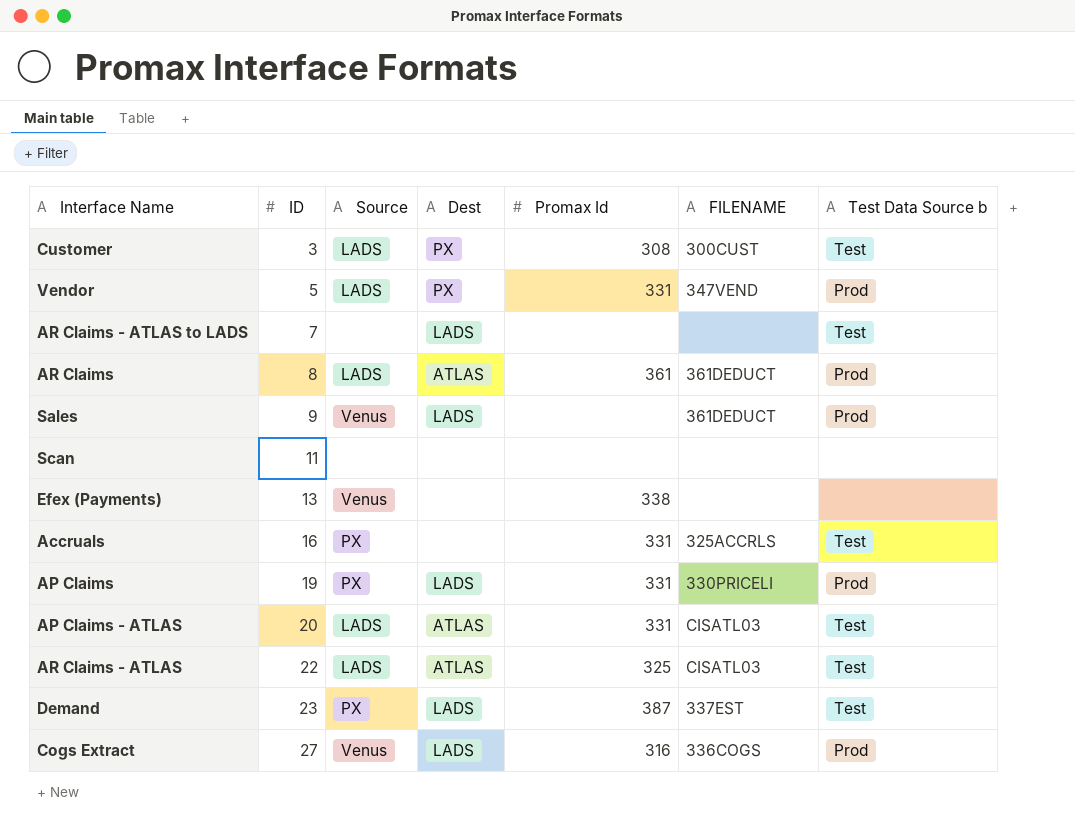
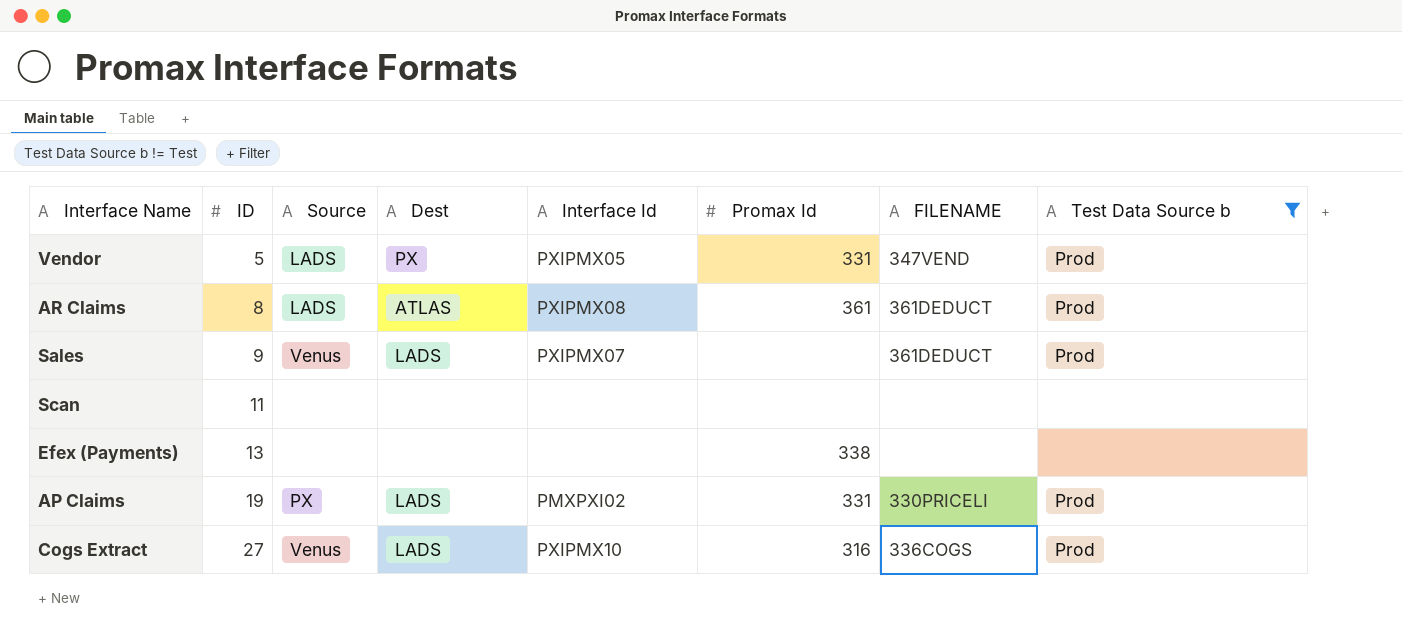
filter: none -> Test Data Source b != Test
column Interface Id | position: none -> 5
Efex (Payments) | Source: Venus -> none

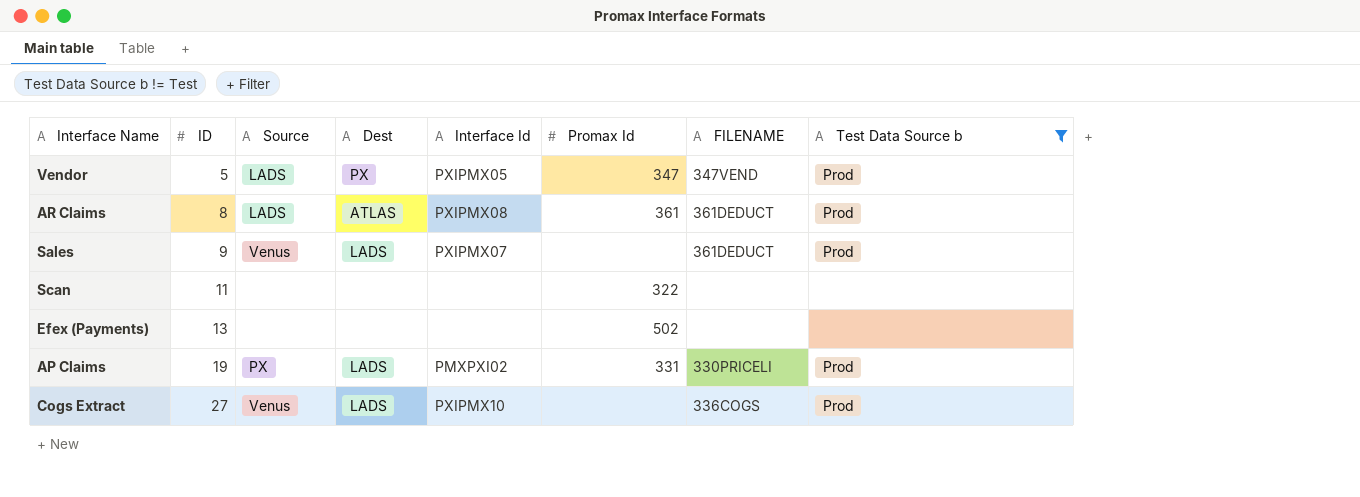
Vendor | Promax Id: 331 -> 347
Scan | Promax Id: none -> 322
Efex (Payments) | Promax Id: 338 -> 502
Cogs Extract | Promax Id: 316 -> none

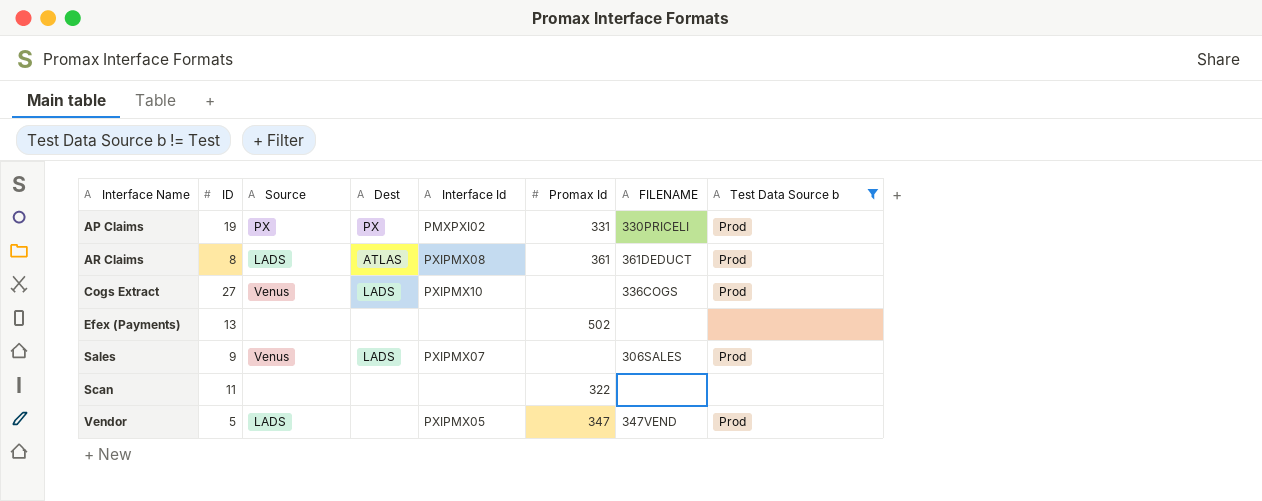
row order: ID ascending -> Interface Name ascending
AP Claims | Dest: LADS -> PX
Sales | FILENAME: 361DEDUCT -> 306SALES
Vendor | Dest: PX -> none

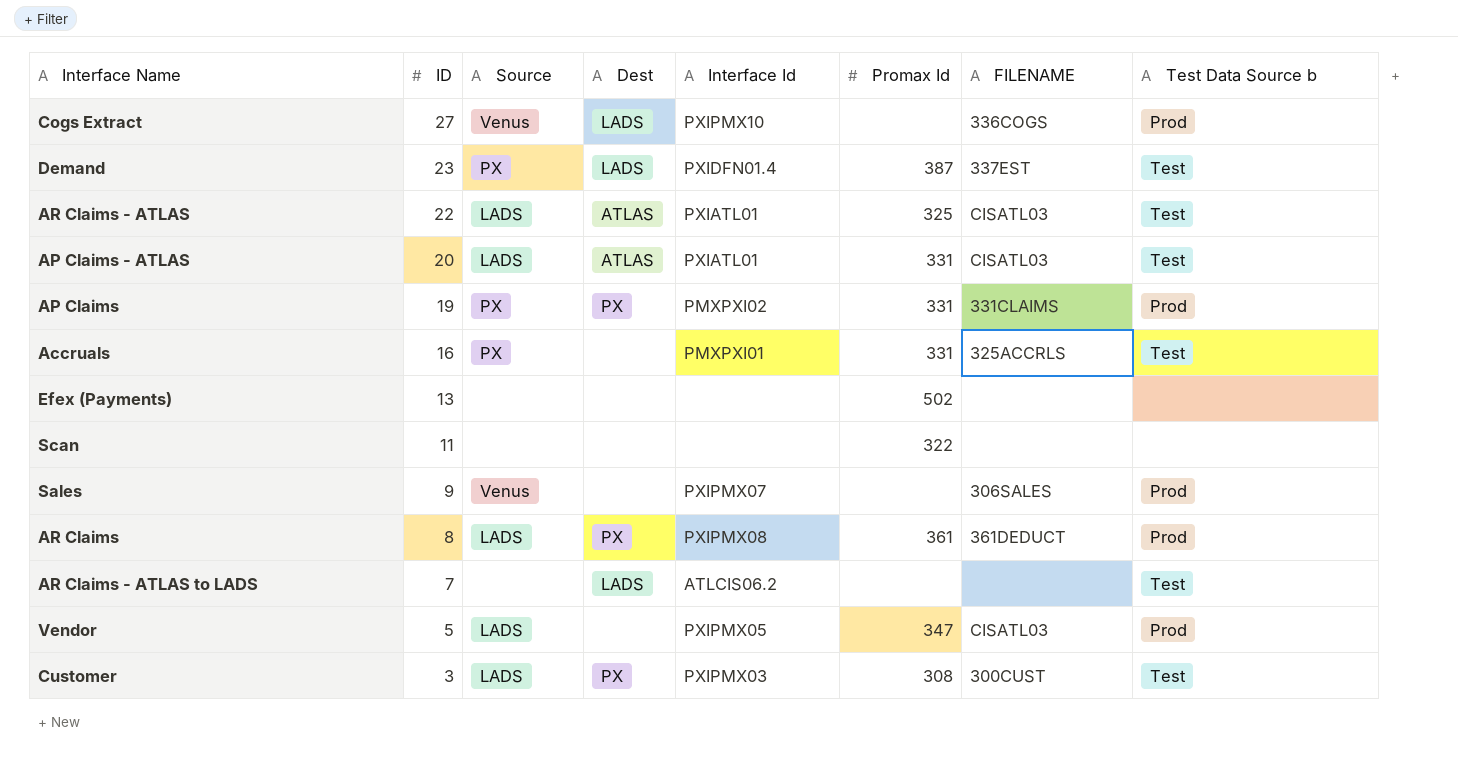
filter: Test Data Source b != Test -> none
row order: Interface Name ascending -> ID descending
AP Claims | FILENAME: 330PRICELI -> 331CLAIMS
Sales | Dest: LADS -> none
AR Claims | Dest: ATLAS -> PX
Vendor | FILENAME: 347VEND -> CISATL03

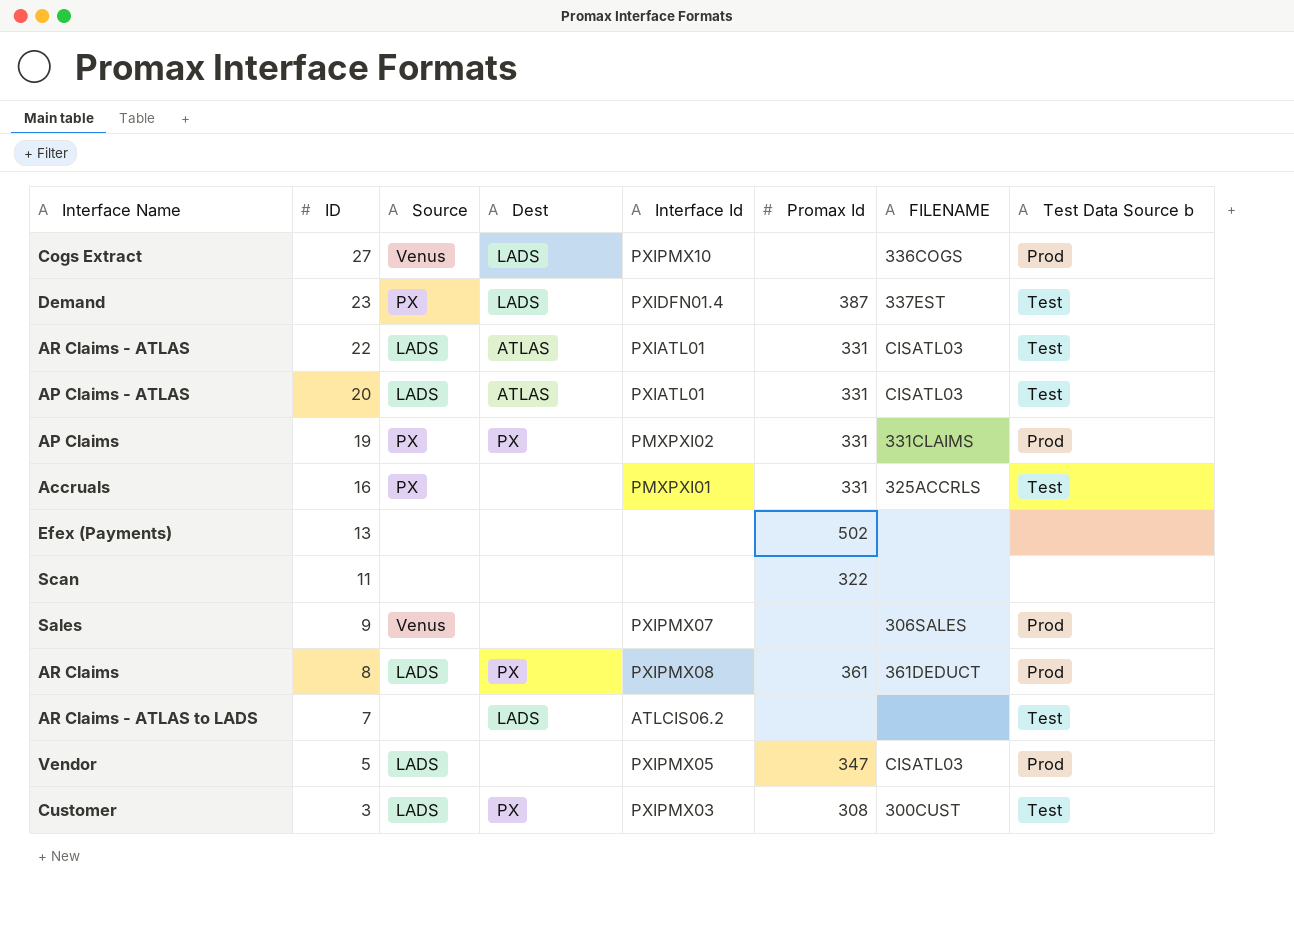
AR Claims - ATLAS | Promax Id: 325 -> 331

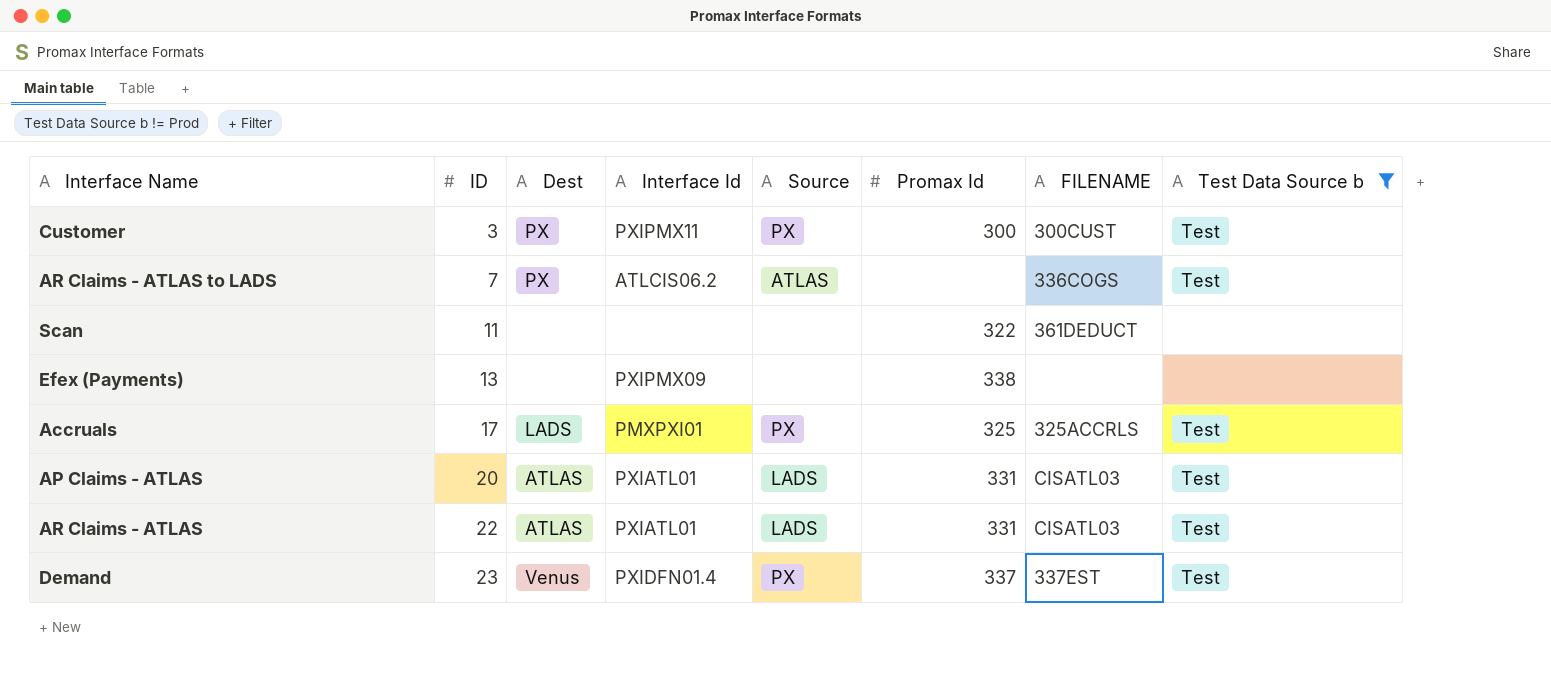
filter: none -> Test Data Source b != Prod
row order: ID descending -> ID ascending
column Source | position: 3 -> 5
Customer | Interface Id: PXIPMX03 -> PXIPMX11
Customer | Source: LADS -> PX
Customer | Promax Id: 308 -> 300
AR Claims - ATLAS to LADS | Dest: LADS -> PX
AR Claims - ATLAS to LADS | Source: none -> ATLAS
AR Claims - ATLAS to LADS | FILENAME: none -> 336COGS
Scan | FILENAME: none -> 361DEDUCT
Efex (Payments) | Interface Id: none -> PXIPMX09
Efex (Payments) | Promax Id: 502 -> 338
Accruals | ID: 16 -> 17
Accruals | Dest: none -> LADS
Accruals | Promax Id: 331 -> 325
Demand | Dest: LADS -> Venus
Demand | Promax Id: 387 -> 337

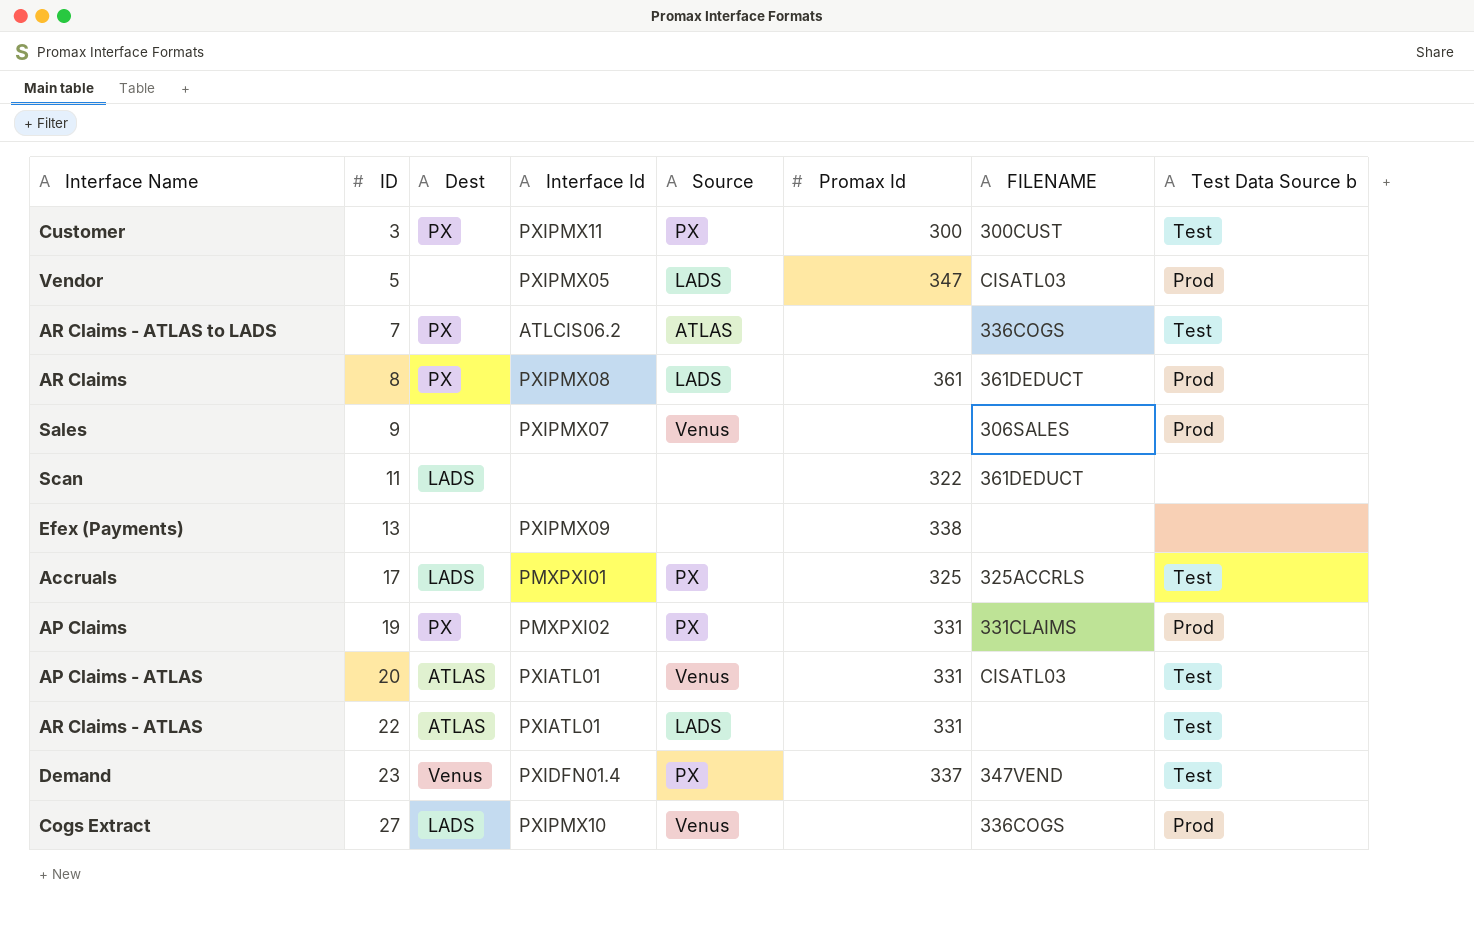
filter: Test Data Source b != Prod -> none
Scan | Dest: none -> LADS
AP Claims - ATLAS | Source: LADS -> Venus
AR Claims - ATLAS | FILENAME: CISATL03 -> none
Demand | FILENAME: 337EST -> 347VEND

